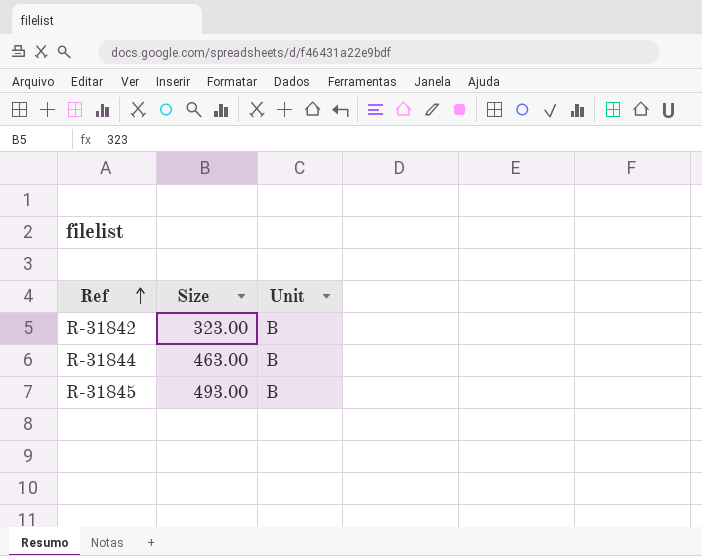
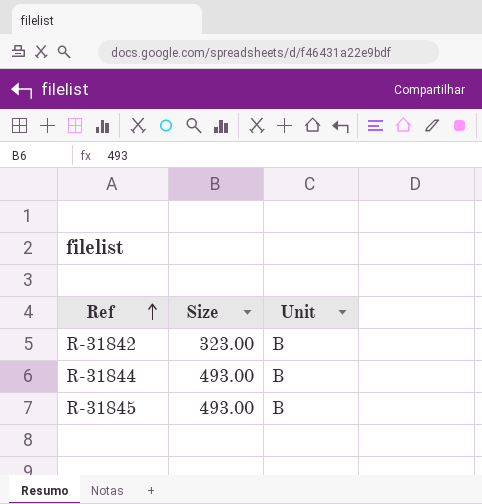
R-31844 | Size: 463.00 -> 493.00

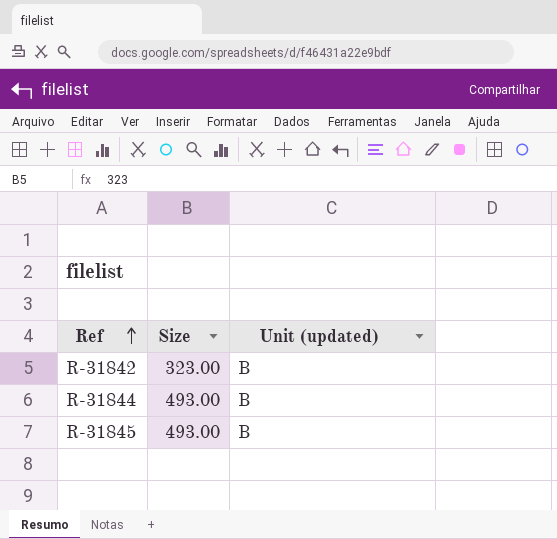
column name: Unit -> Unit (updated)

